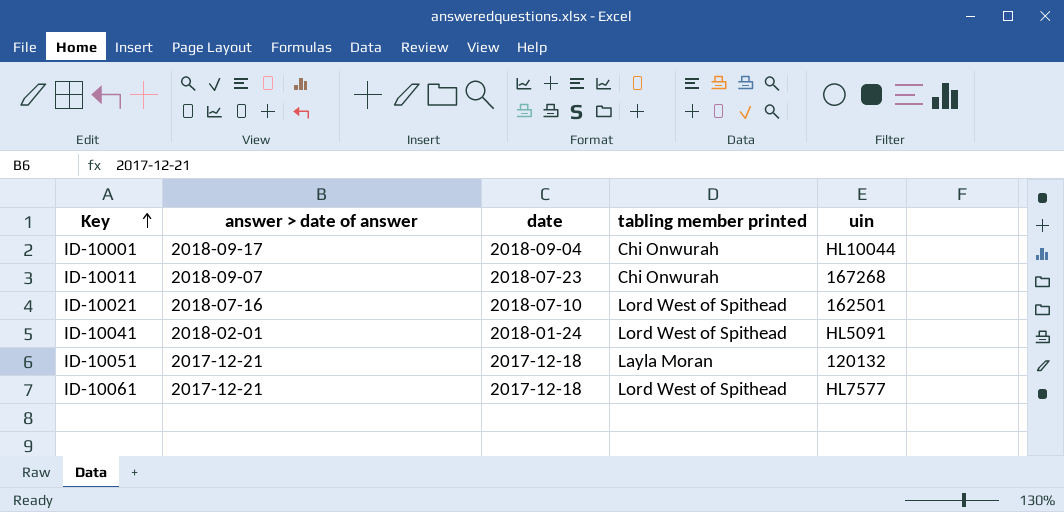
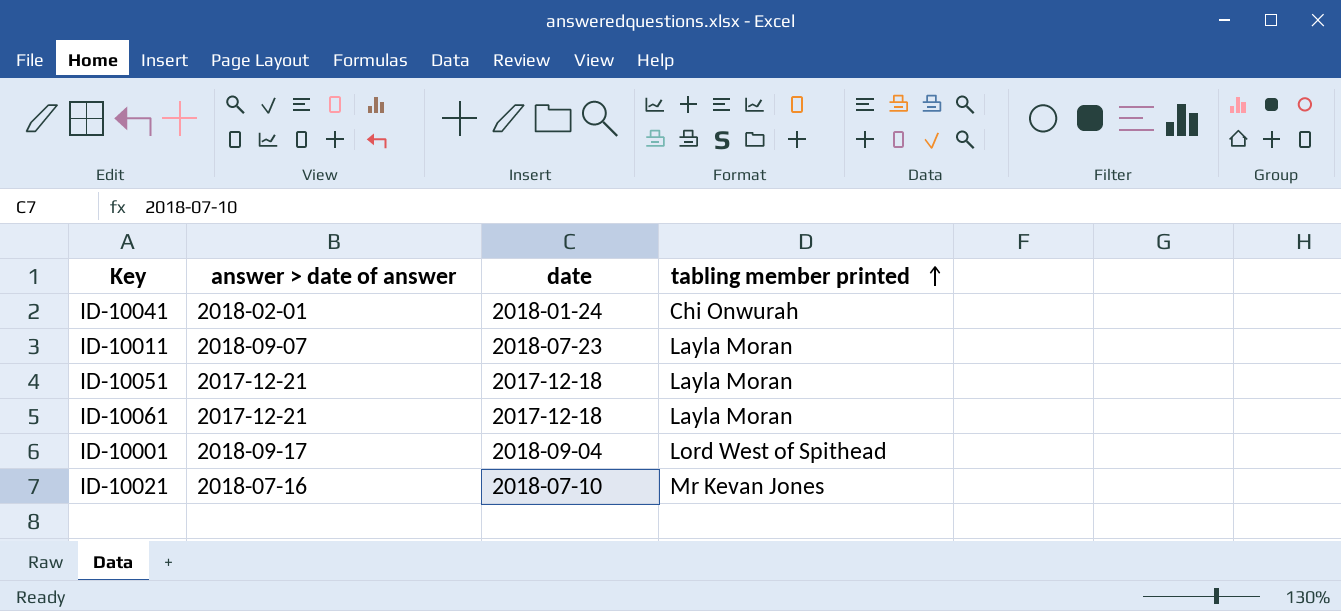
row order: Key ascending -> tabling member printed ascending
column uin | position: 5 -> none
ID-10041 | tabling member printed: Lord West of Spithead -> Chi Onwurah
ID-10011 | tabling member printed: Chi Onwurah -> Layla Moran
ID-10061 | tabling member printed: Lord West of Spithead -> Layla Moran
ID-10001 | tabling member printed: Chi Onwurah -> Lord West of Spithead
ID-10021 | tabling member printed: Lord West of Spithead -> Mr Kevan Jones

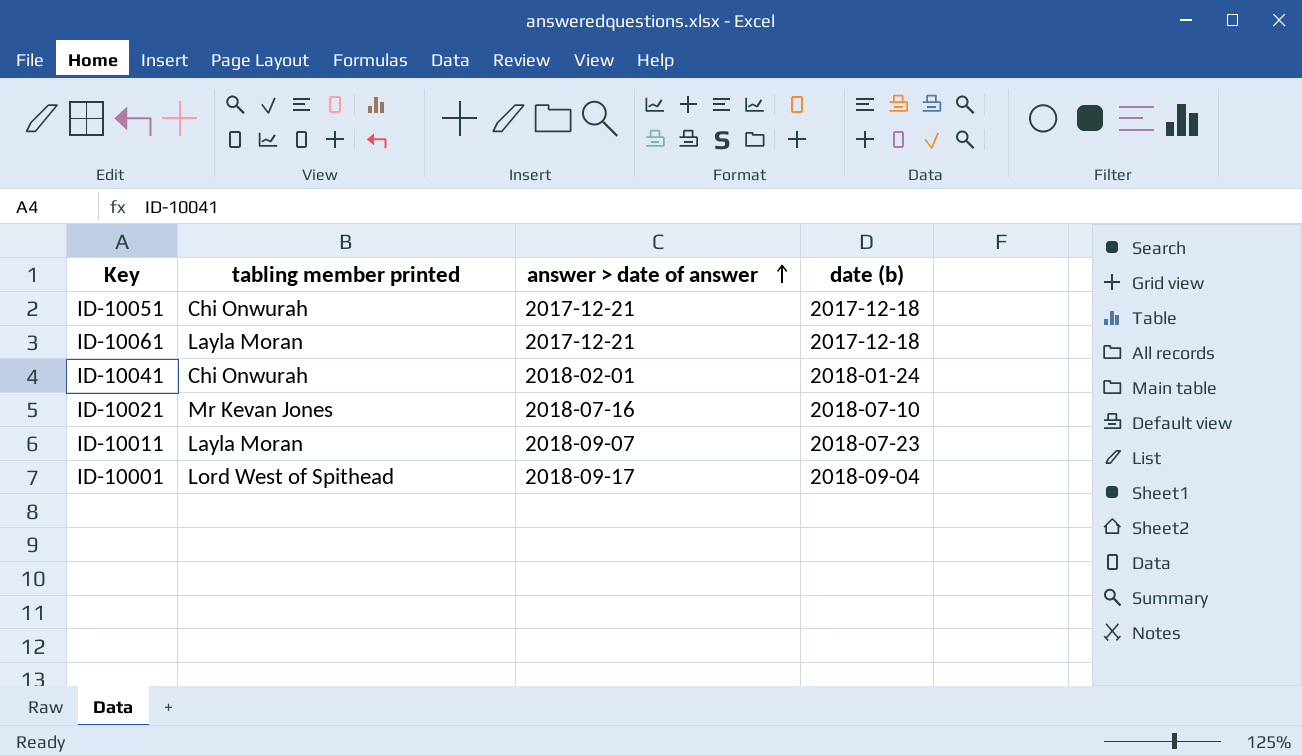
row order: tabling member printed ascending -> answer > date of answer ascending
column tabling member printed | position: 4 -> 2
column name: date -> date (b)
ID-10051 | tabling member printed: Layla Moran -> Chi Onwurah

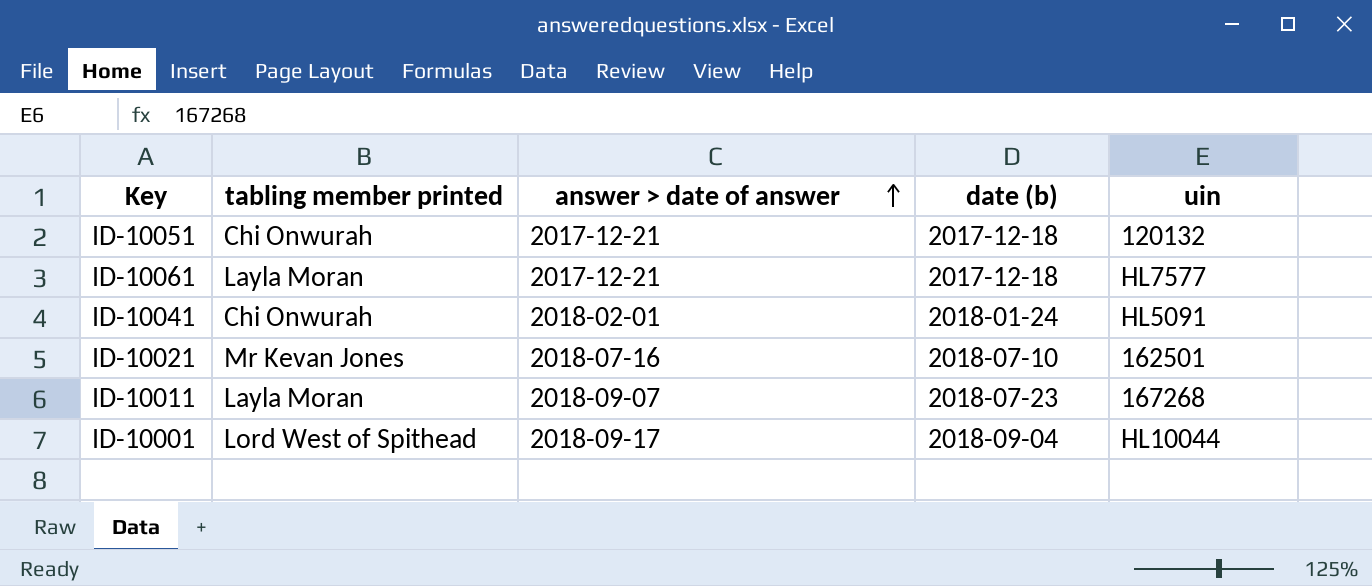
column uin | position: none -> 5

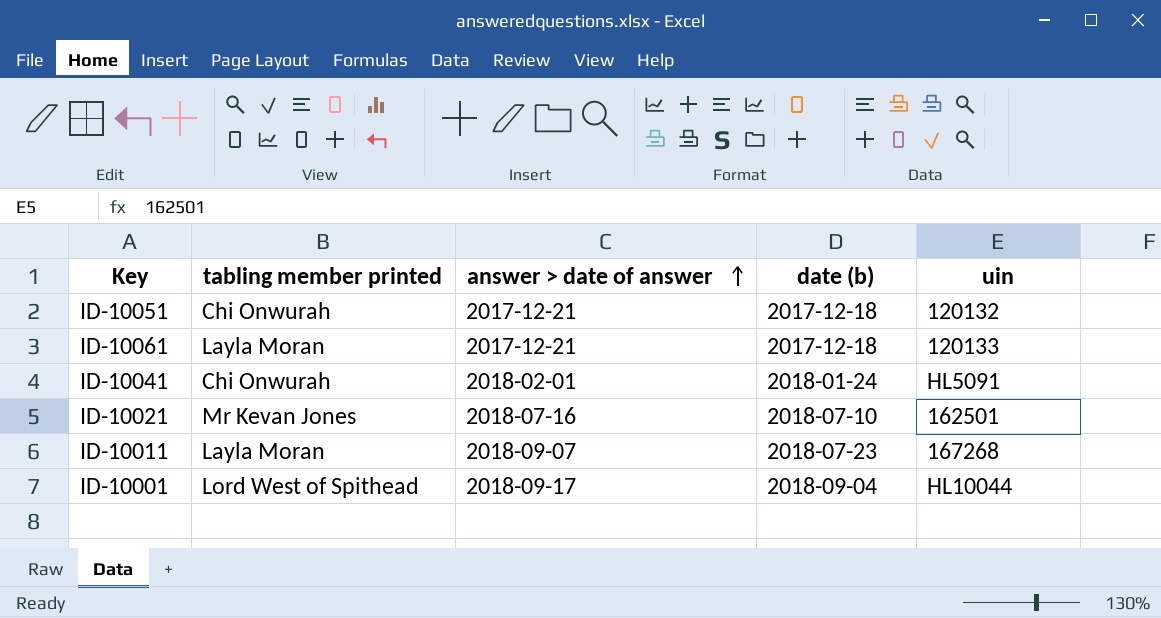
ID-10061 | uin: HL7577 -> 120133

